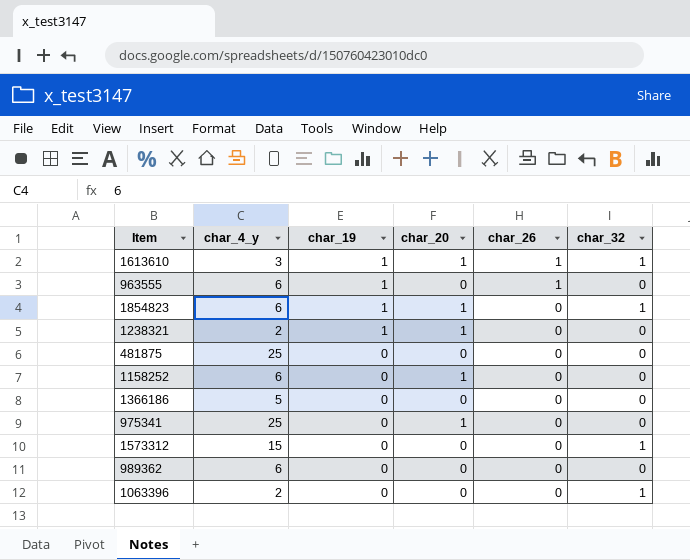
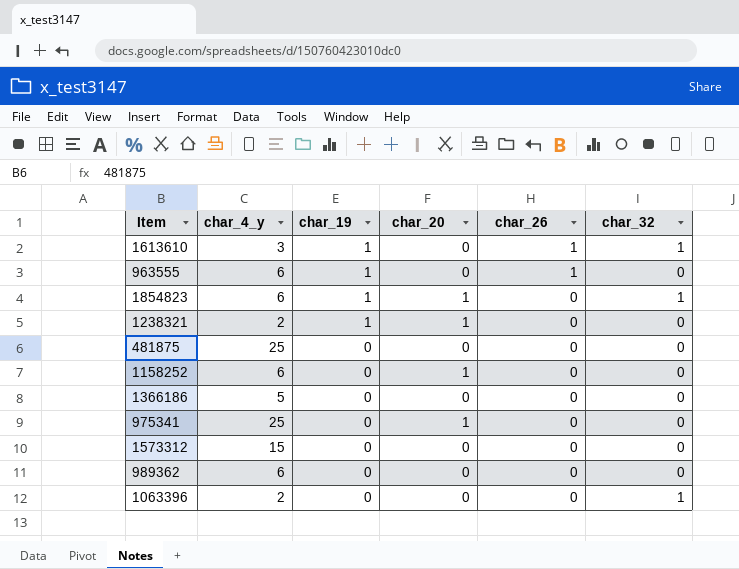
1613610 | char_20: 1 -> 0
1573312 | char_32: 1 -> 0

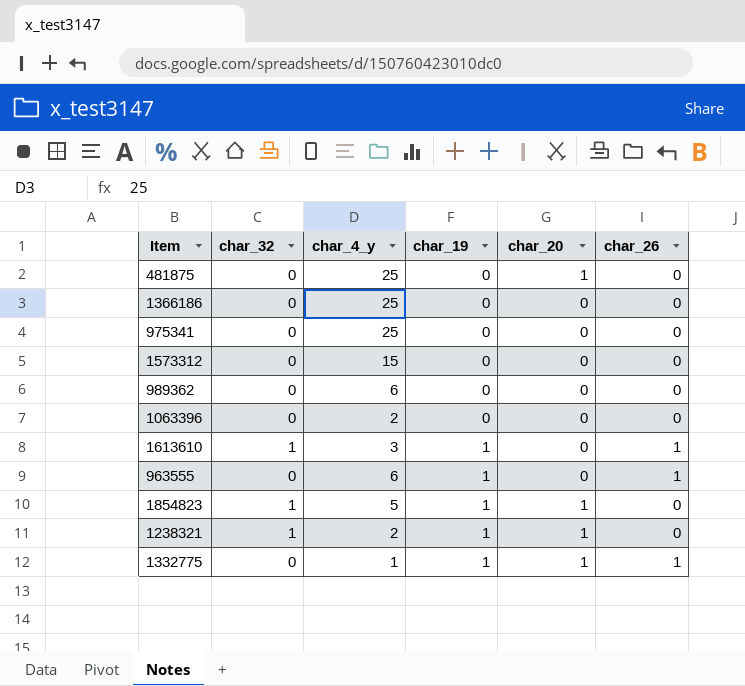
row order: char_19 descending -> char_19 ascending
column char_32 | position: 6 -> 2
row 1158252: 6 | 0 | 1 | 0 | 0 -> none
481875 | char_20: 0 -> 1
1366186 | char_4_y: 5 -> 25
975341 | char_20: 1 -> 0
1063396 | char_32: 1 -> 0
1854823 | char_4_y: 6 -> 5
1238321 | char_32: 0 -> 1
row 1332775: none -> 0 | 1 | 1 | 1 | 1

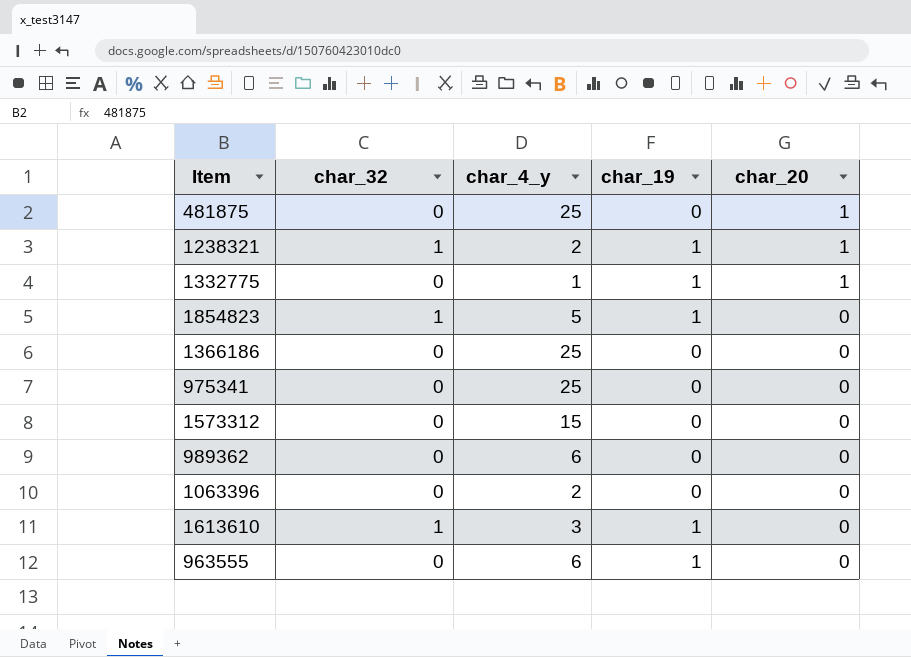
row order: char_19 ascending -> char_20 descending
column char_26 | position: 6 -> none
1854823 | char_20: 1 -> 0

